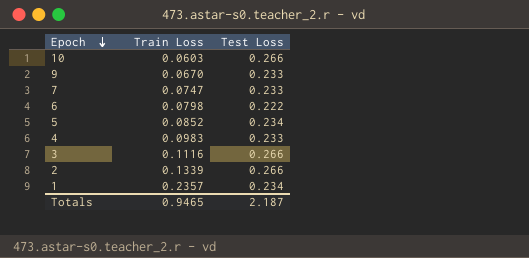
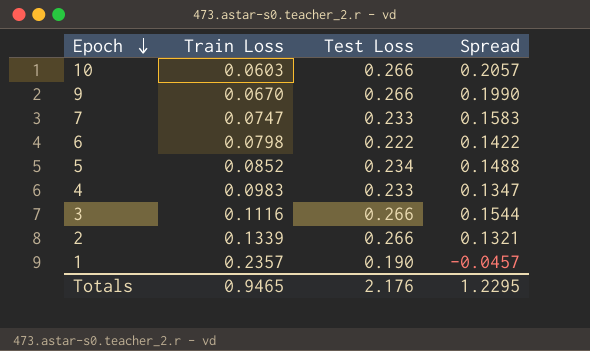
column Spread | formula: none -> [Test Loss] - [Train Loss]
9 | Test Loss: 0.233 -> 0.266
1 | Test Loss: 0.234 -> 0.190
Totals | Test Loss: 2.187 -> 2.176

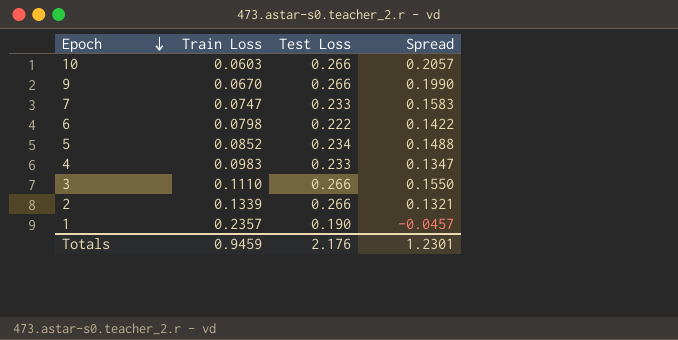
3 | Train Loss: 0.1116 -> 0.1110
3 | Spread: 0.1544 -> 0.1550
Totals | Train Loss: 0.9465 -> 0.9459
Totals | Spread: 1.2295 -> 1.2301

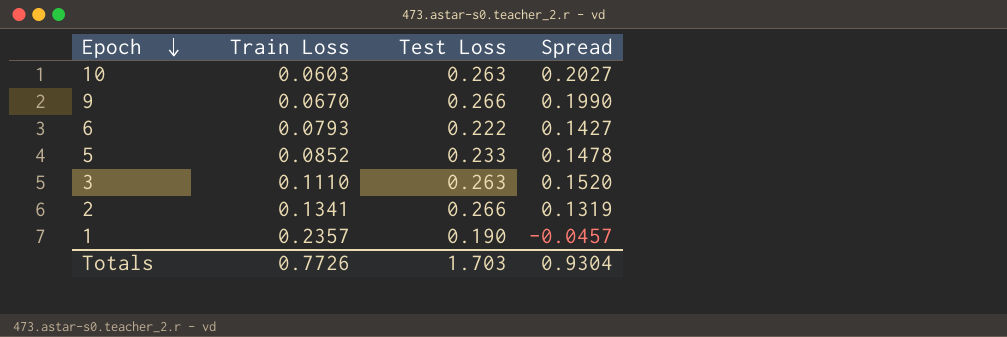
row 7: 0.0747 | 0.233 | 0.1583 -> none
row 4: 0.0983 | 0.233 | 0.1347 -> none
10 | Test Loss: 0.266 -> 0.263
10 | Spread: 0.2057 -> 0.2027
6 | Train Loss: 0.0798 -> 0.0793
6 | Spread: 0.1422 -> 0.1427
5 | Test Loss: 0.234 -> 0.233
5 | Spread: 0.1488 -> 0.1478
3 | Test Loss: 0.266 -> 0.263
3 | Spread: 0.1550 -> 0.1520
2 | Train Loss: 0.1339 -> 0.1341
2 | Spread: 0.1321 -> 0.1319
Totals | Train Loss: 0.9459 -> 0.7726
Totals | Test Loss: 2.176 -> 1.703
Totals | Spread: 1.2301 -> 0.9304

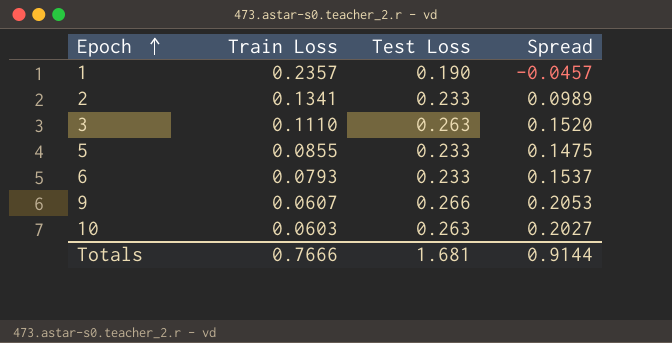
row order: Epoch descending -> Epoch ascending
2 | Test Loss: 0.266 -> 0.233
2 | Spread: 0.1319 -> 0.0989
5 | Train Loss: 0.0852 -> 0.0855
5 | Spread: 0.1478 -> 0.1475
6 | Test Loss: 0.222 -> 0.233
6 | Spread: 0.1427 -> 0.1537
9 | Train Loss: 0.0670 -> 0.0607
9 | Spread: 0.1990 -> 0.2053
Totals | Train Loss: 0.7726 -> 0.7666
Totals | Test Loss: 1.703 -> 1.681
Totals | Spread: 0.9304 -> 0.9144

